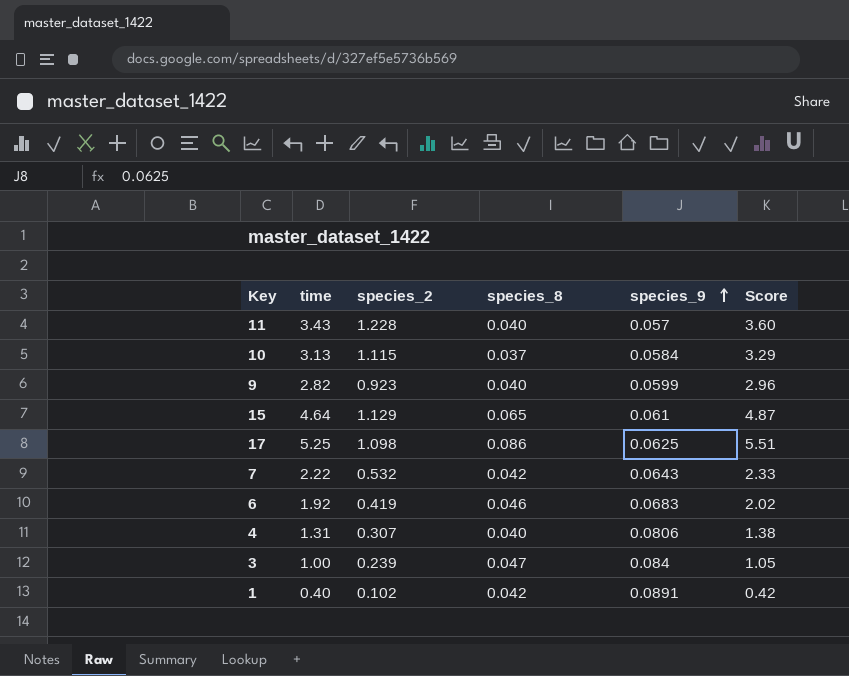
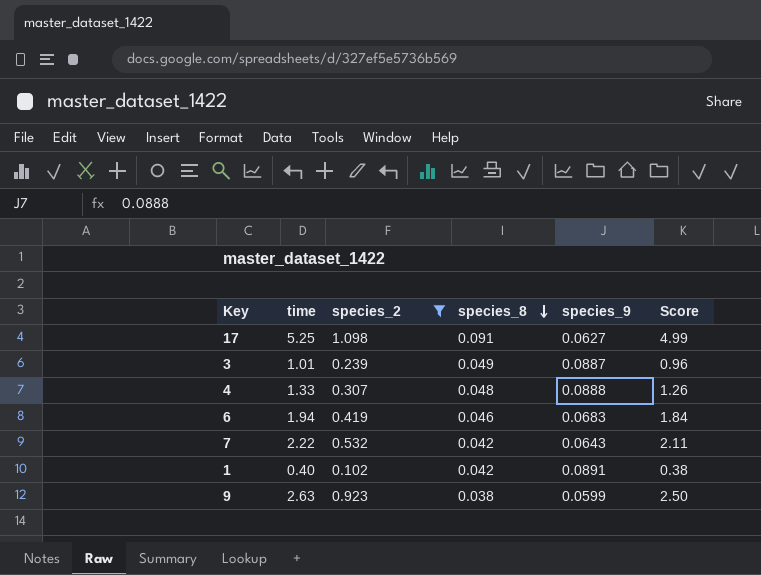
filter: none -> species_2 <= 1.098
row order: species_9 ascending -> species_8 descending
column Score | formula: [time] * 1.05 -> [time] * 0.95
17 | species_8: 0.086 -> 0.091
17 | species_9: 0.0625 -> 0.0627
3 | time: 1.00 -> 1.01
3 | species_8: 0.047 -> 0.049
3 | species_9: 0.084 -> 0.0887
4 | time: 1.31 -> 1.33
4 | species_8: 0.040 -> 0.048
4 | species_9: 0.0806 -> 0.0888
6 | time: 1.92 -> 1.94
9 | time: 2.82 -> 2.63
9 | species_8: 0.040 -> 0.038

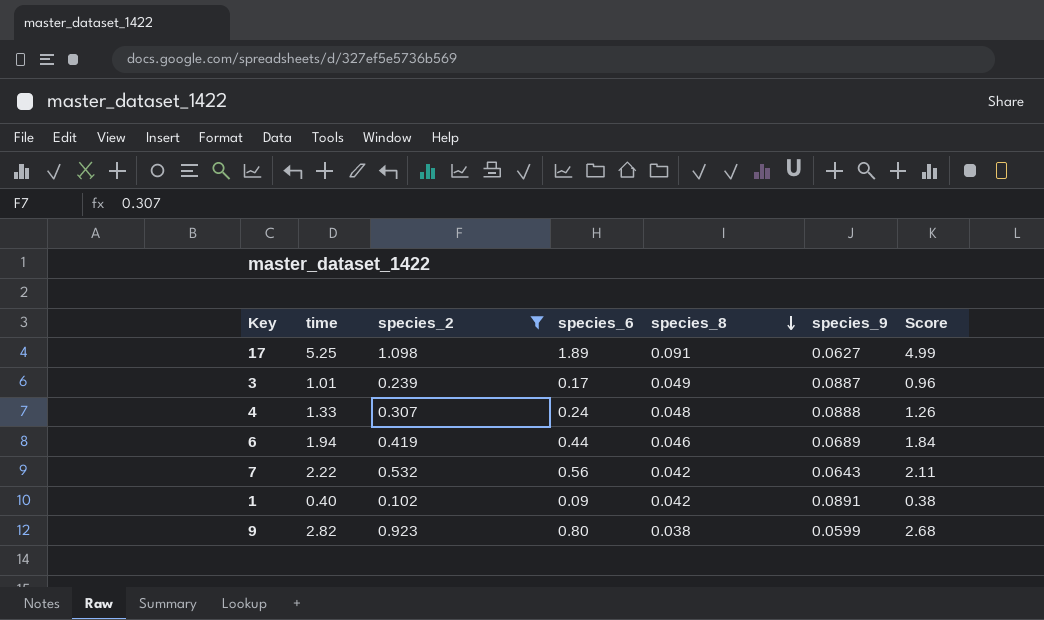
column species_6 | position: none -> 4
6 | species_9: 0.0683 -> 0.0689
9 | time: 2.63 -> 2.82
9 | Score: 2.50 -> 2.68

